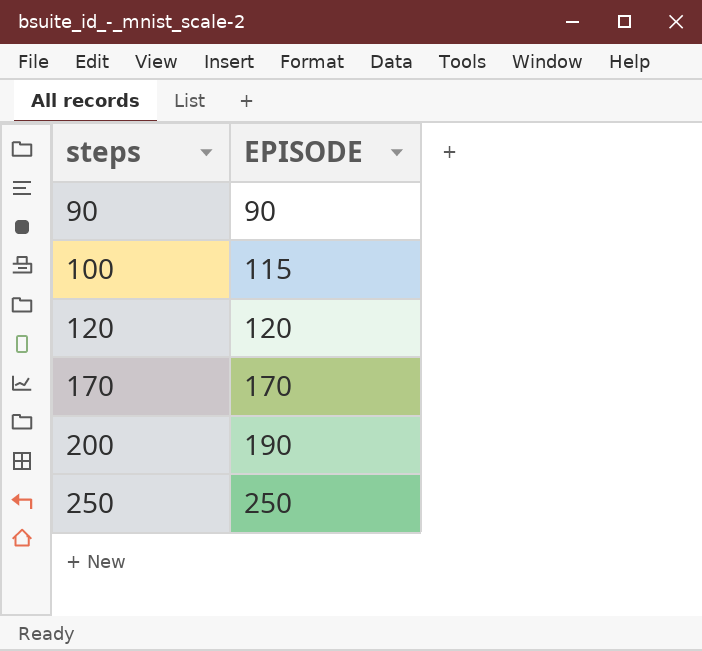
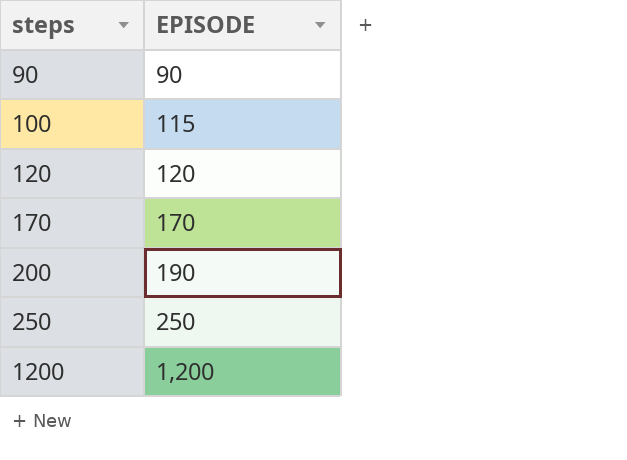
row 1200: none -> 1,200

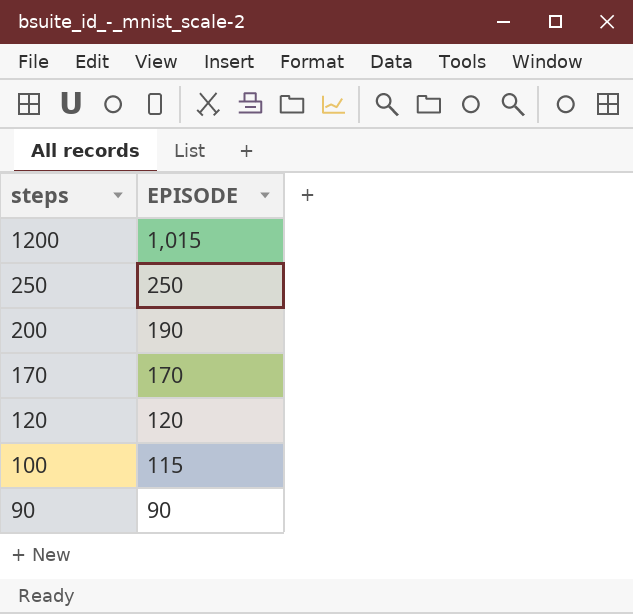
row order: steps ascending -> steps descending
1200 | EPISODE: 1,200 -> 1,015

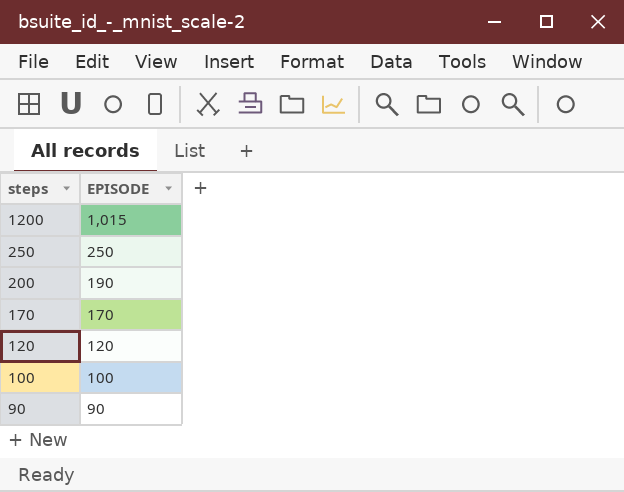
100 | EPISODE: 115 -> 100

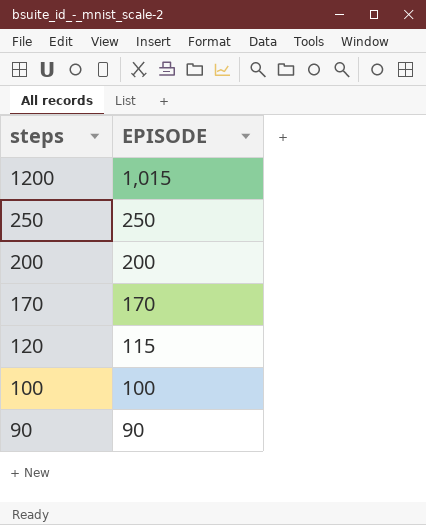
200 | EPISODE: 190 -> 200
120 | EPISODE: 120 -> 115

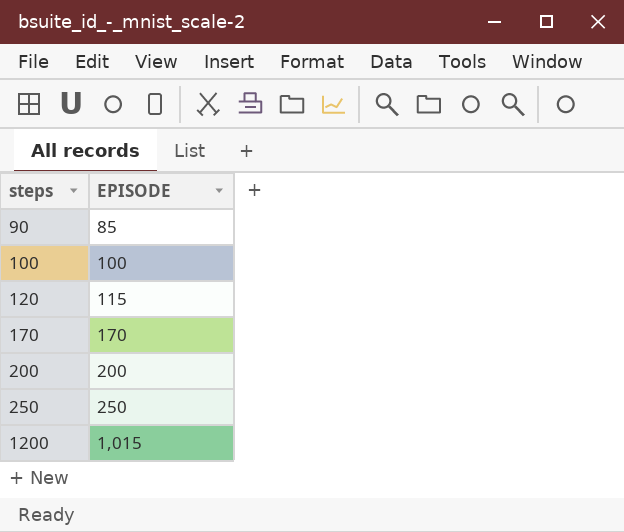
row order: steps descending -> steps ascending
90 | EPISODE: 90 -> 85

